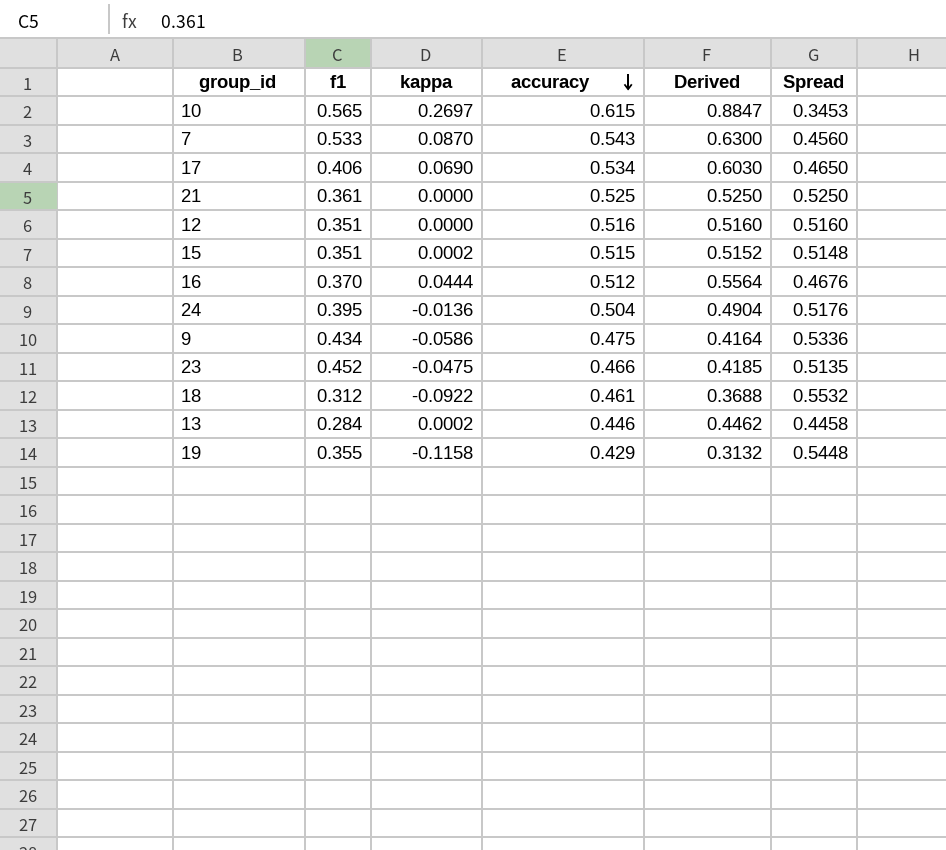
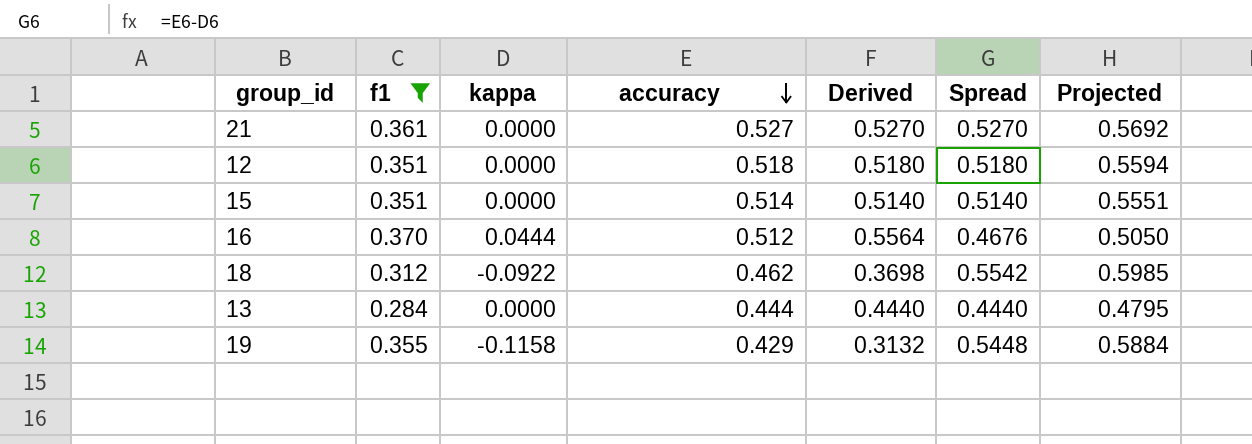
filter: none -> f1 <= 0.370
column Projected | formula: none -> [Spread] * 1.08
21 | accuracy: 0.525 -> 0.527
21 | Derived: 0.5250 -> 0.5270
21 | Spread: 0.5250 -> 0.5270
12 | accuracy: 0.516 -> 0.518
12 | Derived: 0.5160 -> 0.5180
12 | Spread: 0.5160 -> 0.5180
15 | kappa: 0.0002 -> 0.0000
15 | accuracy: 0.515 -> 0.514
15 | Derived: 0.5152 -> 0.5140
15 | Spread: 0.5148 -> 0.5140
18 | accuracy: 0.461 -> 0.462
18 | Derived: 0.3688 -> 0.3698
18 | Spread: 0.5532 -> 0.5542
13 | kappa: 0.0002 -> 0.0000
13 | accuracy: 0.446 -> 0.444
13 | Derived: 0.4462 -> 0.4440
13 | Spread: 0.4458 -> 0.4440

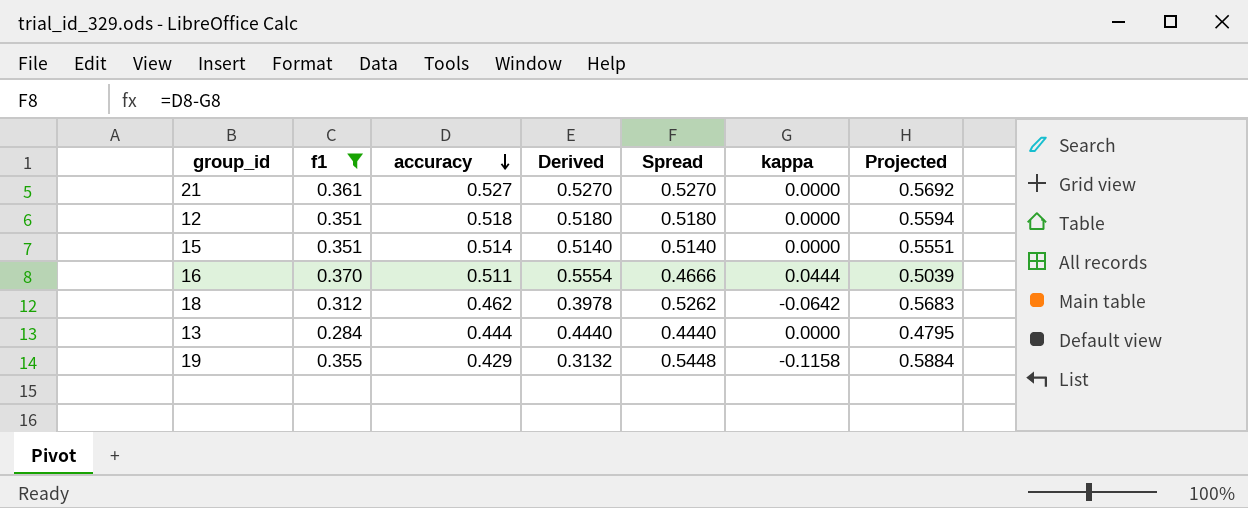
column kappa | position: 3 -> 6
16 | accuracy: 0.512 -> 0.511
16 | Derived: 0.5564 -> 0.5554
16 | Spread: 0.4676 -> 0.4666
16 | Projected: 0.5050 -> 0.5039
18 | Derived: 0.3698 -> 0.3978
18 | Spread: 0.5542 -> 0.5262
18 | kappa: -0.0922 -> -0.0642
18 | Projected: 0.5985 -> 0.5683

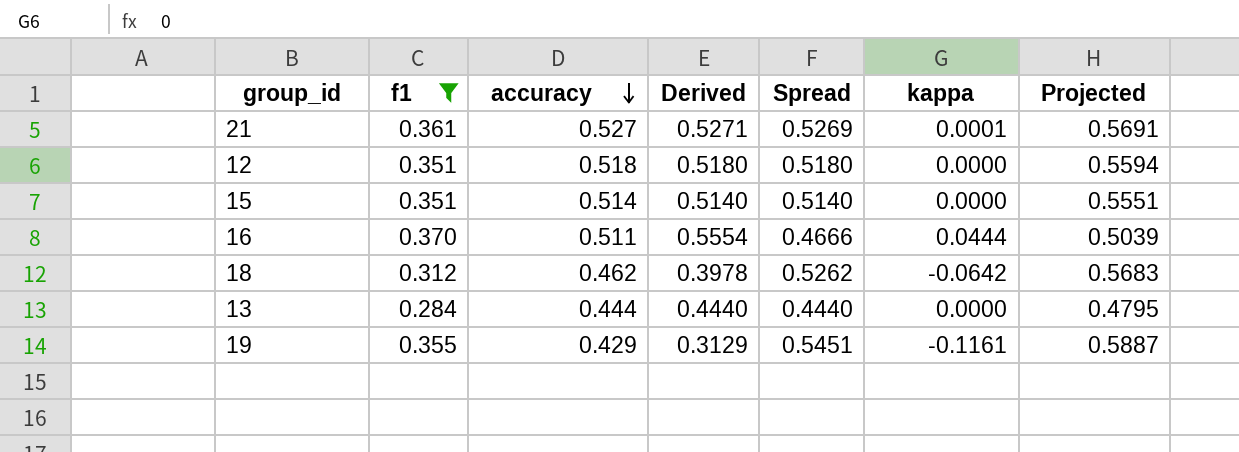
21 | Derived: 0.5270 -> 0.5271
21 | Spread: 0.5270 -> 0.5269
21 | kappa: 0.0000 -> 0.0001
21 | Projected: 0.5692 -> 0.5691
19 | Derived: 0.3132 -> 0.3129
19 | Spread: 0.5448 -> 0.5451
19 | kappa: -0.1158 -> -0.1161
19 | Projected: 0.5884 -> 0.5887

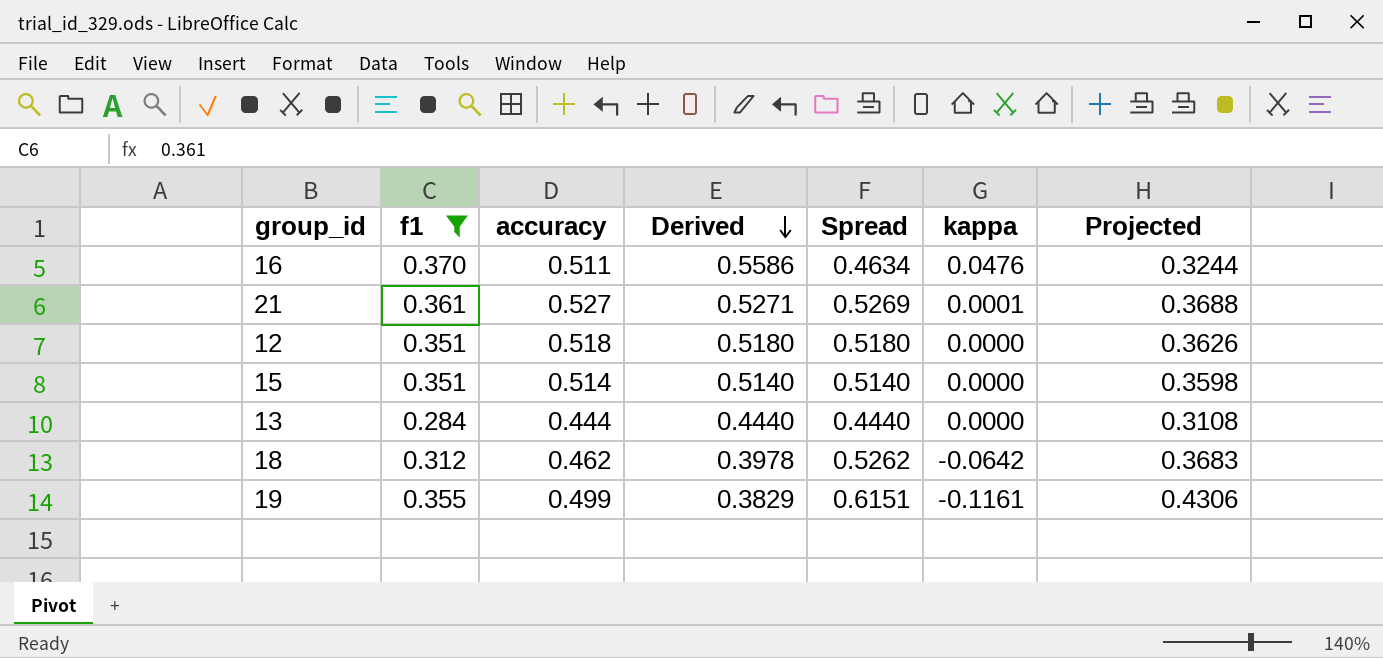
row order: accuracy descending -> Derived descending
column Projected | formula: [Spread] * 1.08 -> [Spread] * 0.7
16 | Derived: 0.5554 -> 0.5586
16 | Spread: 0.4666 -> 0.4634
16 | kappa: 0.0444 -> 0.0476
19 | accuracy: 0.429 -> 0.499
19 | Derived: 0.3129 -> 0.3829
19 | Spread: 0.5451 -> 0.6151

